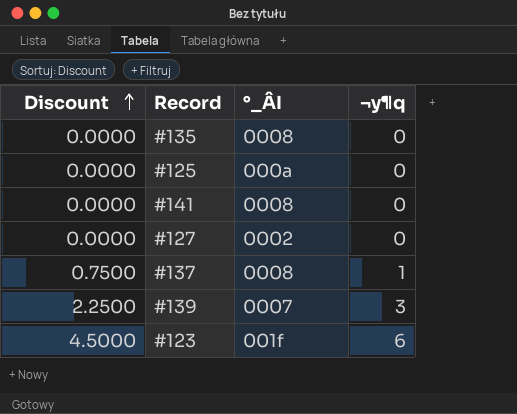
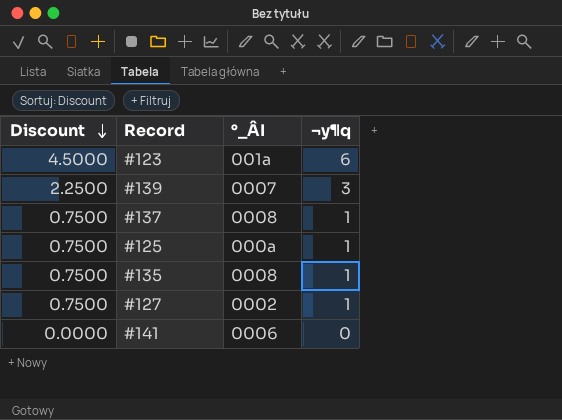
row order: Discount ascending -> Discount descending
#123 | °_ÂI: 001f -> 001a
#125 | Discount: 0.0000 -> 0.7500
#125 | ¬y¶q: 0 -> 1
#135 | Discount: 0.0000 -> 0.7500
#135 | ¬y¶q: 0 -> 1
#127 | Discount: 0.0000 -> 0.7500
#127 | ¬y¶q: 0 -> 1
#141 | °_ÂI: 0008 -> 0006

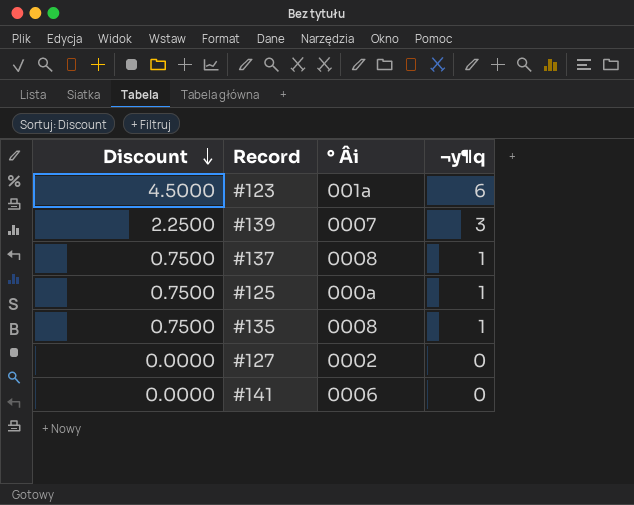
column name: °_ÂI -> ° Âi
#127 | Discount: 0.7500 -> 0.0000
#127 | ¬y¶q: 1 -> 0

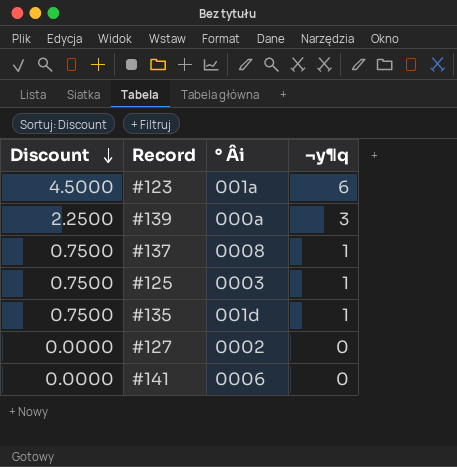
#139 | ° Âi: 0007 -> 000a
#125 | ° Âi: 000a -> 0003
#135 | ° Âi: 0008 -> 001d

